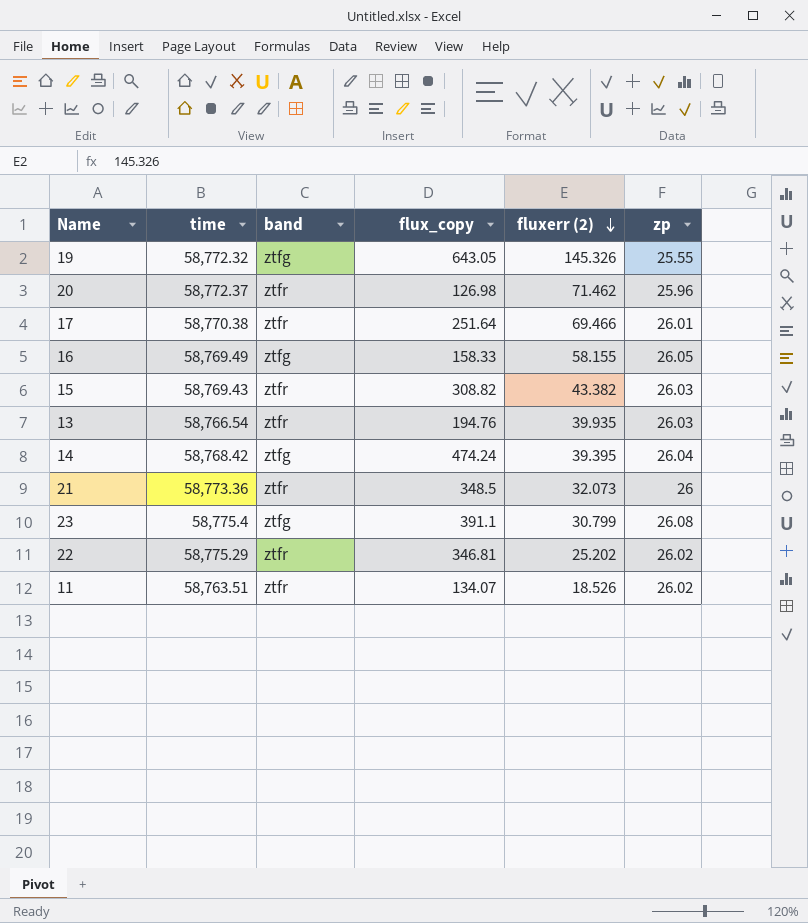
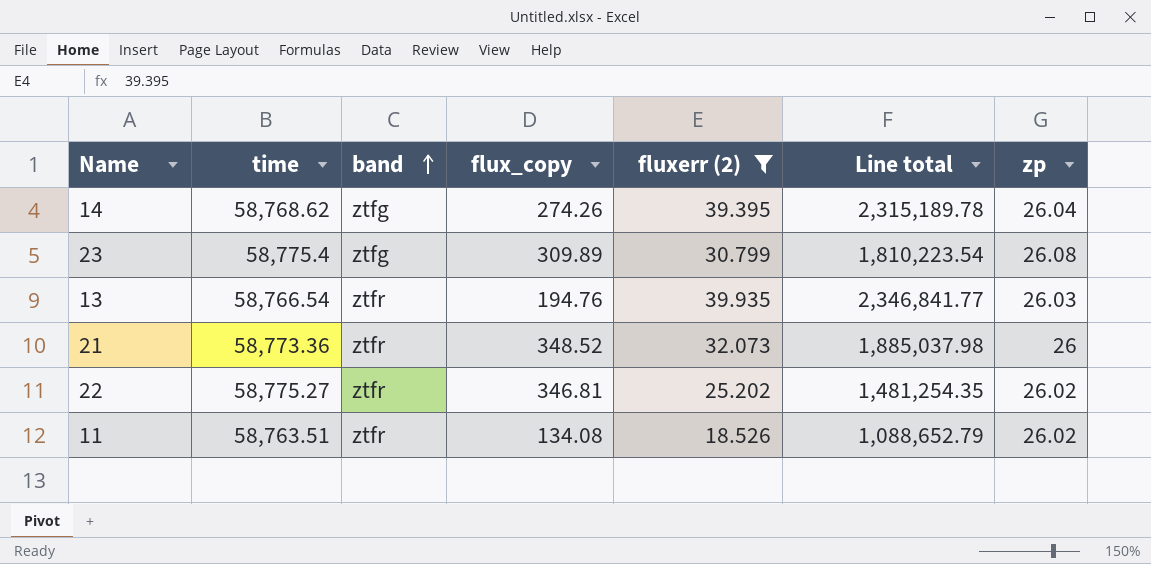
filter: none -> fluxerr (2) <= 39.935
row order: fluxerr (2) descending -> band ascending
column Line total | formula: none -> [time] * [fluxerr (2)]
14 | time: 58,768.42 -> 58,768.62
14 | flux_copy: 474.24 -> 274.26
23 | flux_copy: 391.1 -> 309.89
21 | flux_copy: 348.5 -> 348.52
22 | time: 58,775.29 -> 58,775.27
11 | flux_copy: 134.07 -> 134.08

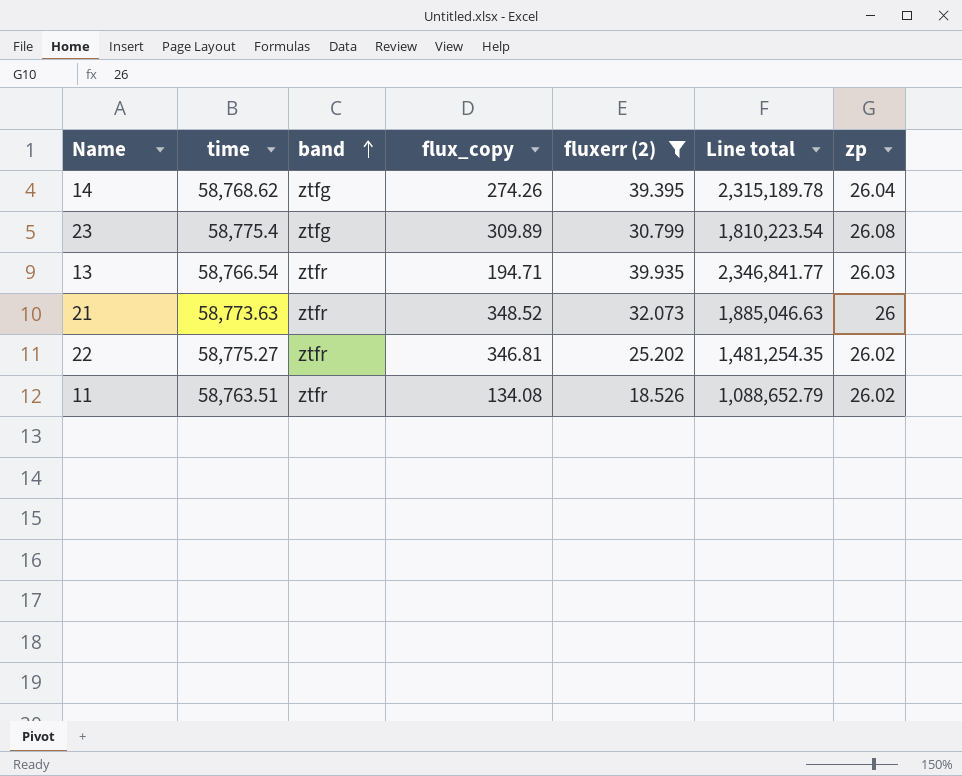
13 | flux_copy: 194.76 -> 194.71
21 | time: 58,773.36 -> 58,773.63
21 | Line total: 1,885,037.98 -> 1,885,046.63

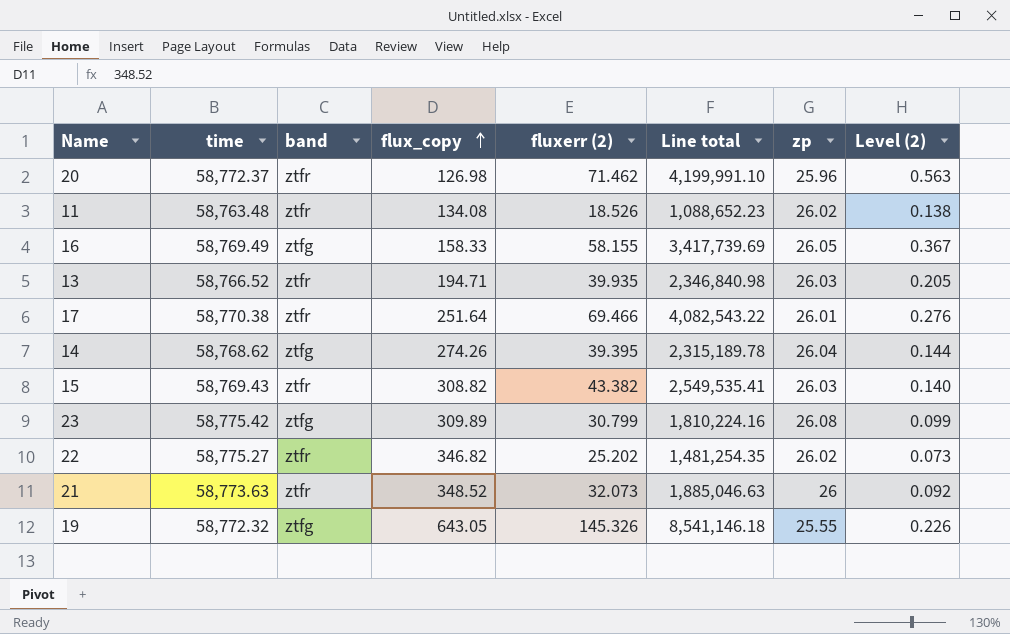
filter: fluxerr (2) <= 39.935 -> none
row order: band ascending -> flux_copy ascending
column Level (2) | formula: none -> [fluxerr (2)] / [flux_copy]
11 | time: 58,763.51 -> 58,763.48
11 | Line total: 1,088,652.79 -> 1,088,652.23
13 | time: 58,766.54 -> 58,766.52
13 | Line total: 2,346,841.77 -> 2,346,840.98
23 | time: 58,775.4 -> 58,775.42
23 | Line total: 1,810,223.54 -> 1,810,224.16
22 | flux_copy: 346.81 -> 346.82

